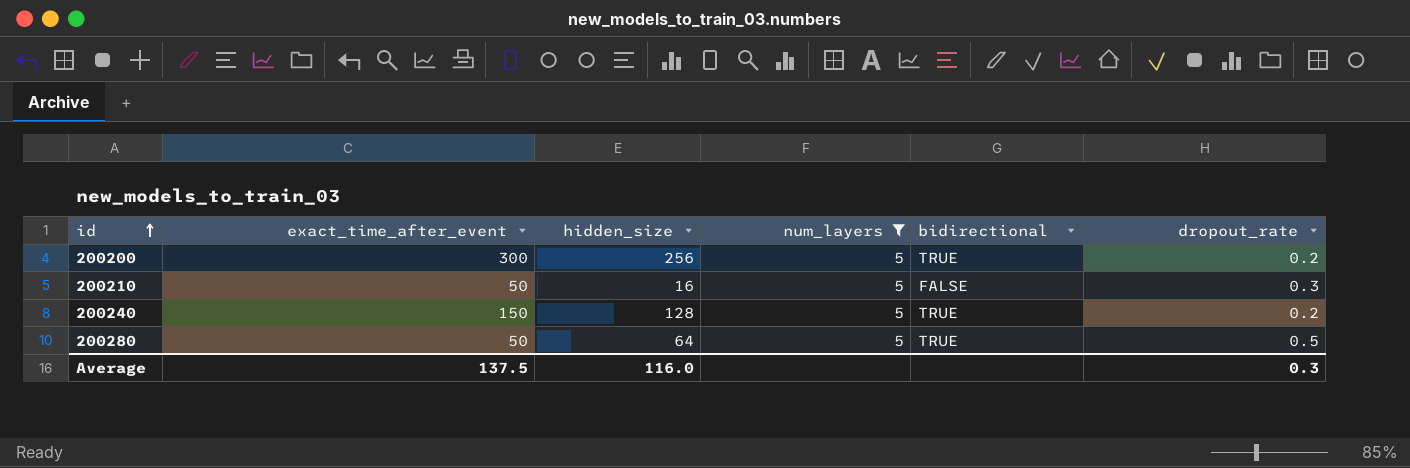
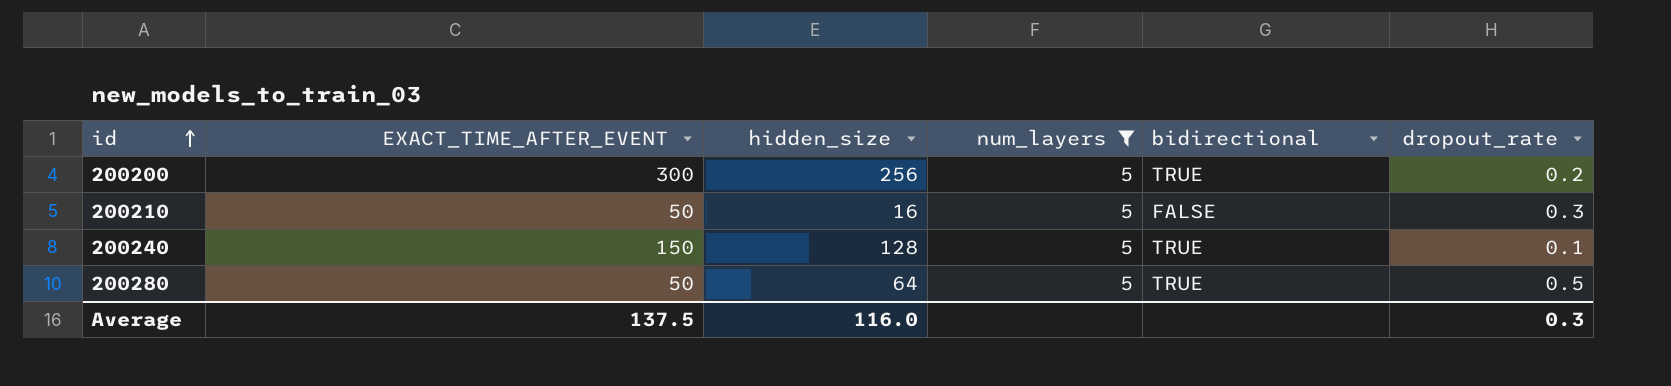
column name: exact_time_after_event -> EXACT_TIME_AFTER_EVENT
200240 | dropout_rate: 0.2 -> 0.1

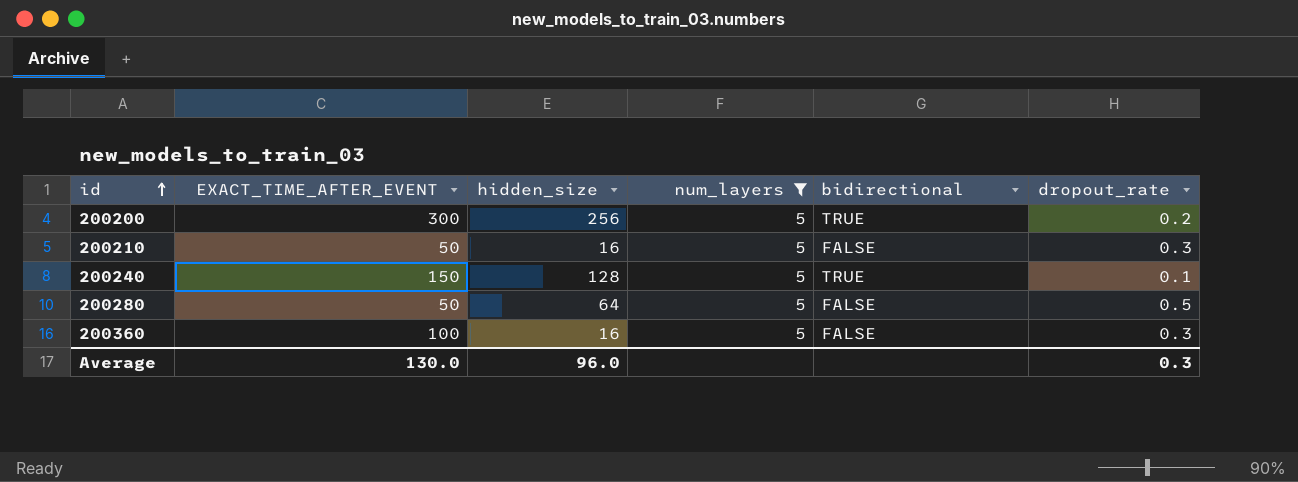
200280 | bidirectional: TRUE -> FALSE
row 200360: none -> 100 | 16 | 5 | FALSE | 0.3
Average | EXACT_TIME_AFTER_EVENT: 137.5 -> 130.0
Average | hidden_size: 116.0 -> 96.0

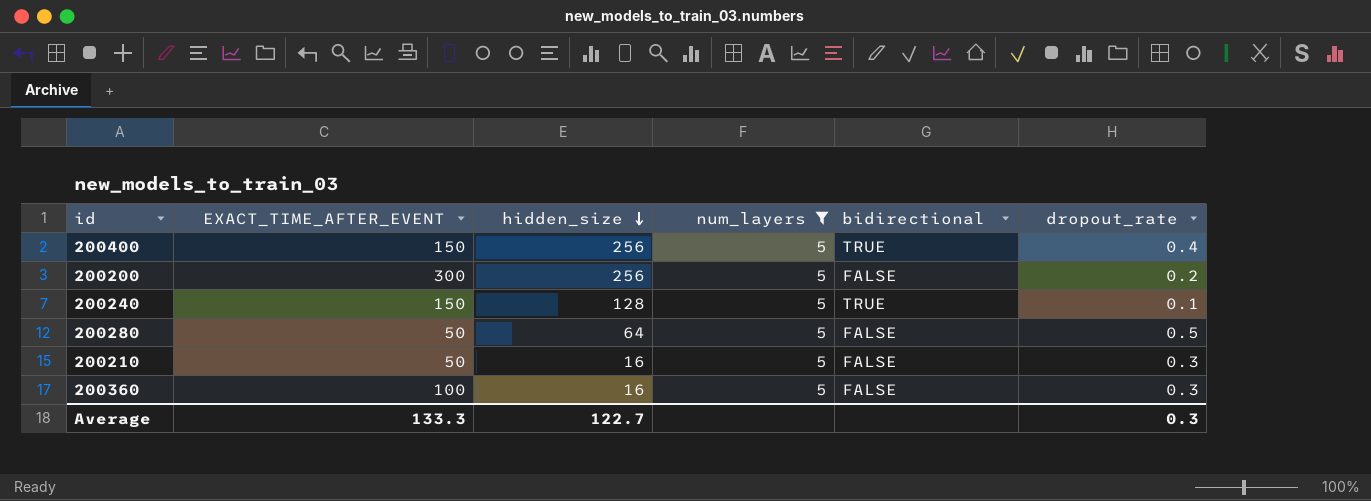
row order: id ascending -> hidden_size descending
row 200400: none -> 150 | 256 | 5 | TRUE | 0.4
200200 | bidirectional: TRUE -> FALSE
Average | EXACT_TIME_AFTER_EVENT: 130.0 -> 133.3
Average | hidden_size: 96.0 -> 122.7

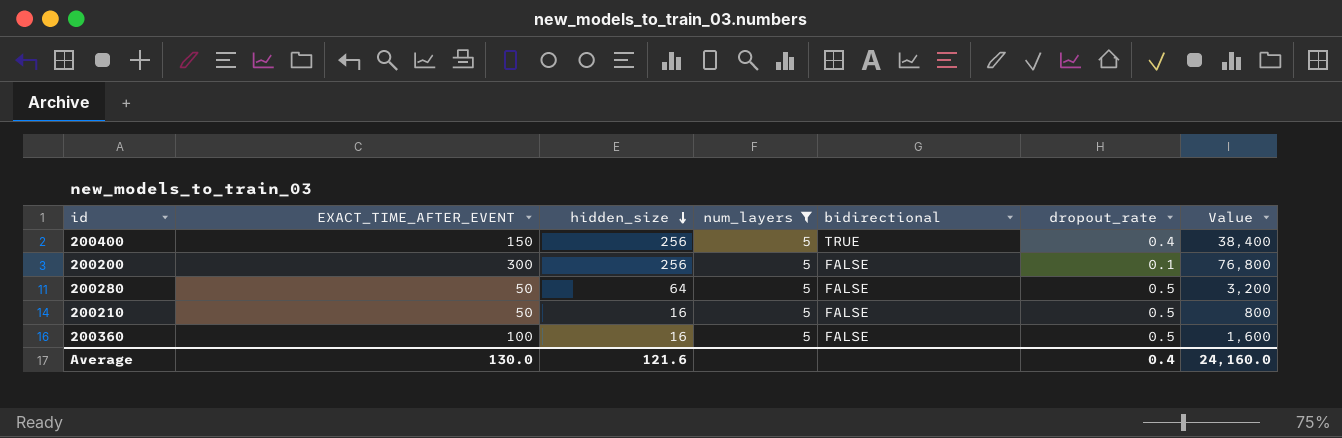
column Value | formula: none -> [EXACT_TIME_AFTER_EVENT] * [hidden_size]
row 200240: 150 | 128 | 5 | TRUE | 0.1 -> none
200200 | dropout_rate: 0.2 -> 0.1
200210 | dropout_rate: 0.3 -> 0.5
200360 | dropout_rate: 0.3 -> 0.5
Average | EXACT_TIME_AFTER_EVENT: 133.3 -> 130.0
Average | hidden_size: 122.7 -> 121.6
Average | dropout_rate: 0.3 -> 0.4

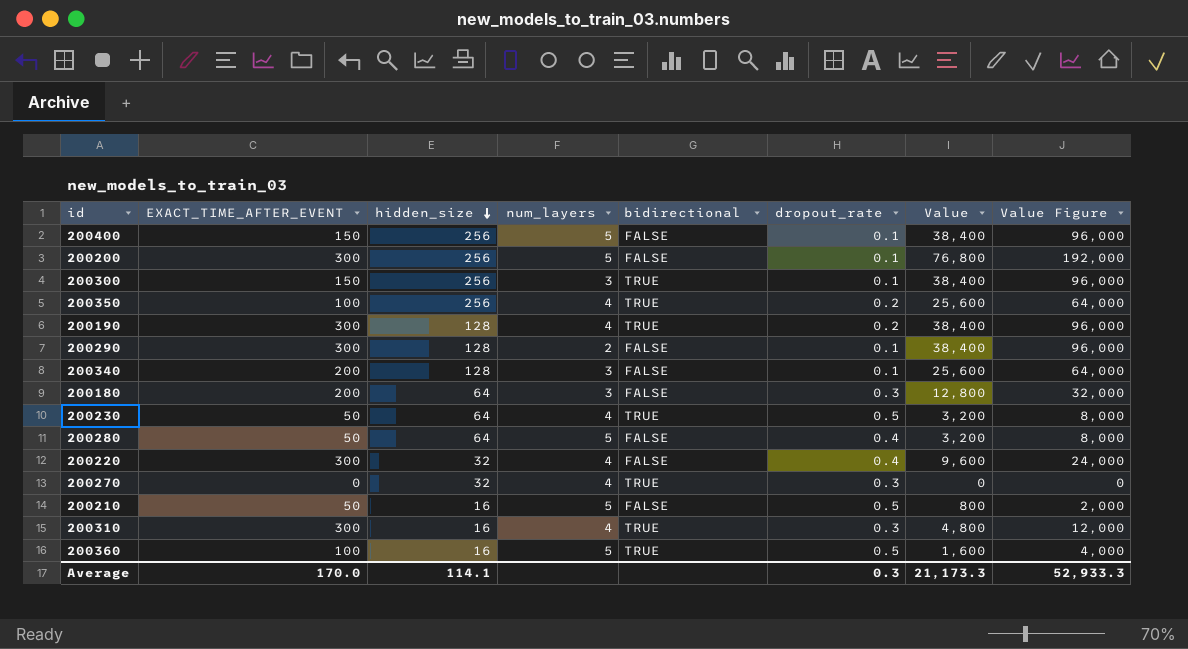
filter: num_layers = 5 -> none
column Value Figure | formula: none -> [Value] * 2.5
200400 | bidirectional: TRUE -> FALSE
200400 | dropout_rate: 0.4 -> 0.1
200280 | dropout_rate: 0.5 -> 0.4
200360 | bidirectional: FALSE -> TRUE
Average | EXACT_TIME_AFTER_EVENT: 130.0 -> 170.0
Average | hidden_size: 121.6 -> 114.1
Average | dropout_rate: 0.4 -> 0.3
Average | Value: 24,160.0 -> 21,173.3

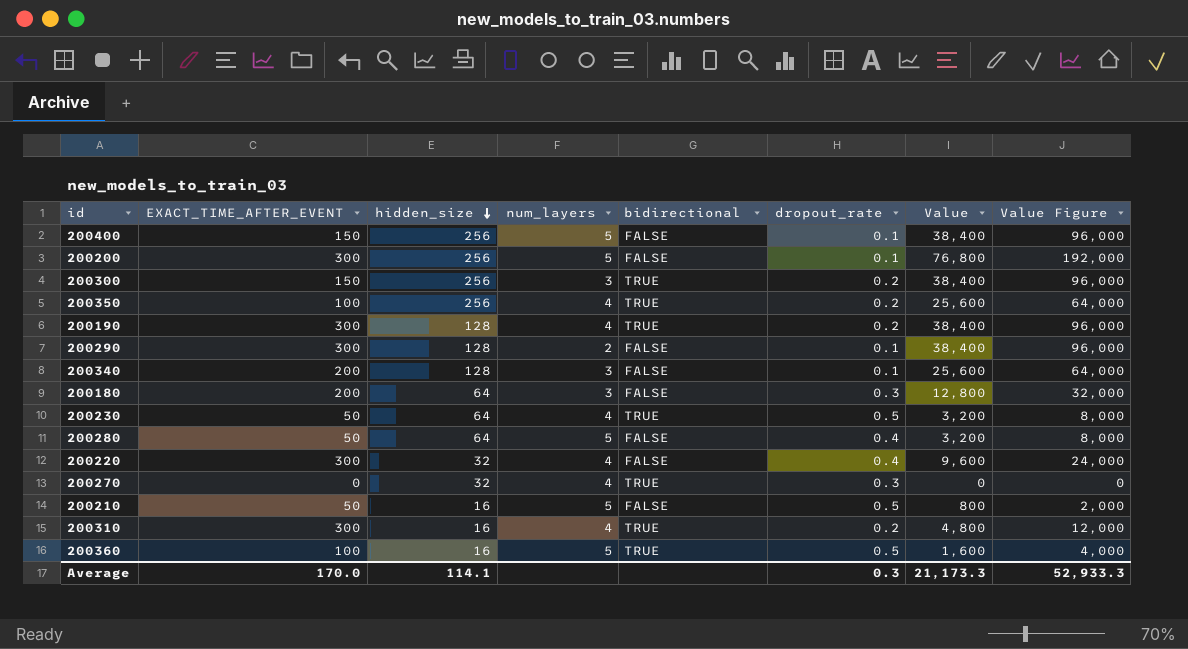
200300 | dropout_rate: 0.1 -> 0.2
200310 | dropout_rate: 0.3 -> 0.2

